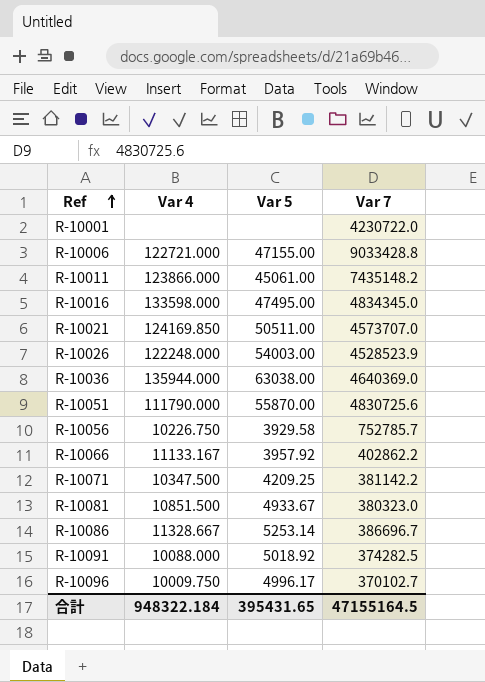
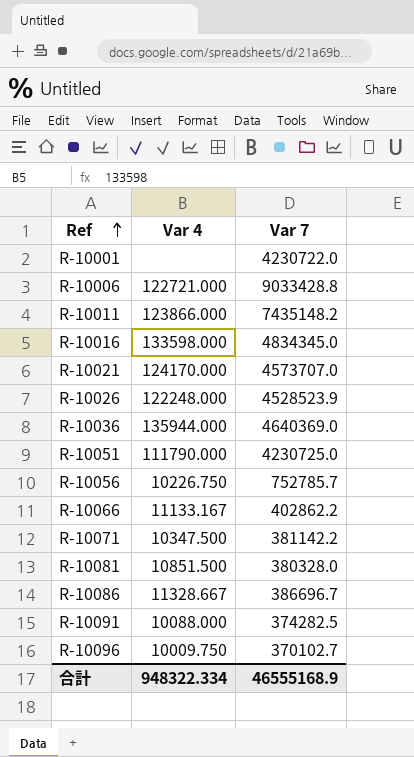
column Var 5 | position: 3 -> none
R-10021 | Var 4: 124169.850 -> 124170.000
R-10051 | Var 7: 4830725.6 -> 4230725.0
R-10081 | Var 7: 380323.0 -> 380328.0
合計 | Var 4: 948322.184 -> 948322.334
合計 | Var 7: 47155164.5 -> 46555168.9

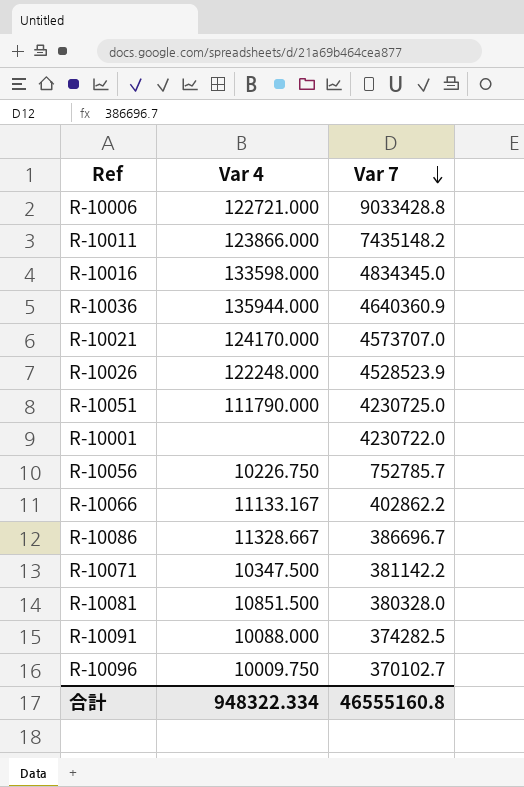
row order: Ref ascending -> Var 7 descending
R-10036 | Var 7: 4640369.0 -> 4640360.9
合計 | Var 7: 46555168.9 -> 46555160.8

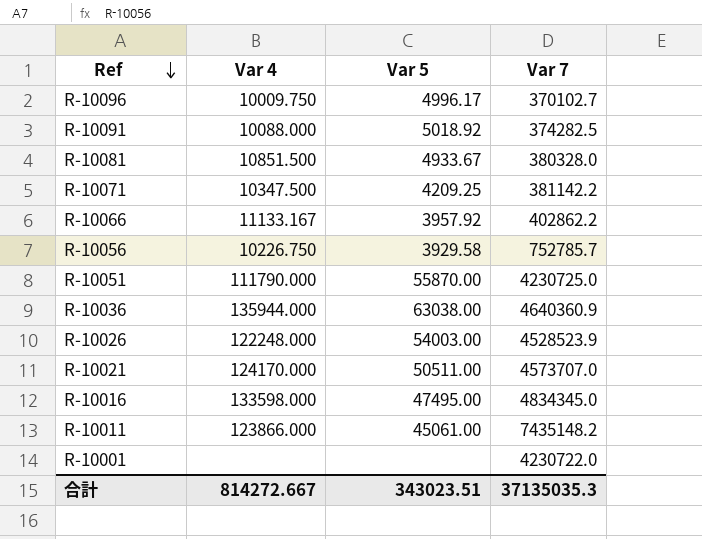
row order: Var 7 descending -> Ref descending
column Var 5 | position: none -> 3
row R-10006: 122721.000 | 9033428.8 -> none
row R-10086: 11328.667 | 386696.7 -> none
合計 | Var 4: 948322.334 -> 814272.667
合計 | Var 7: 46555160.8 -> 37135035.3

